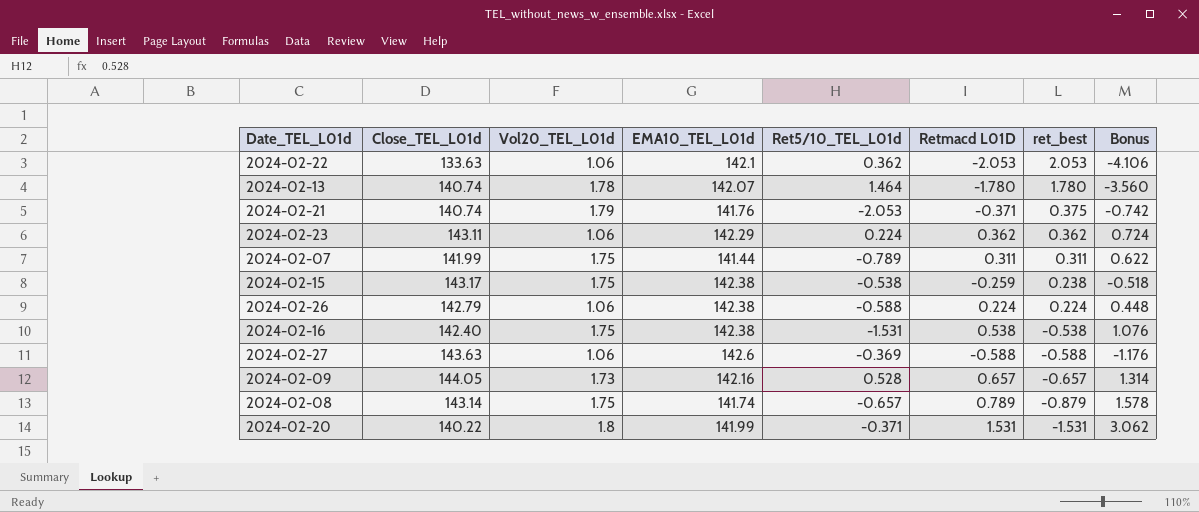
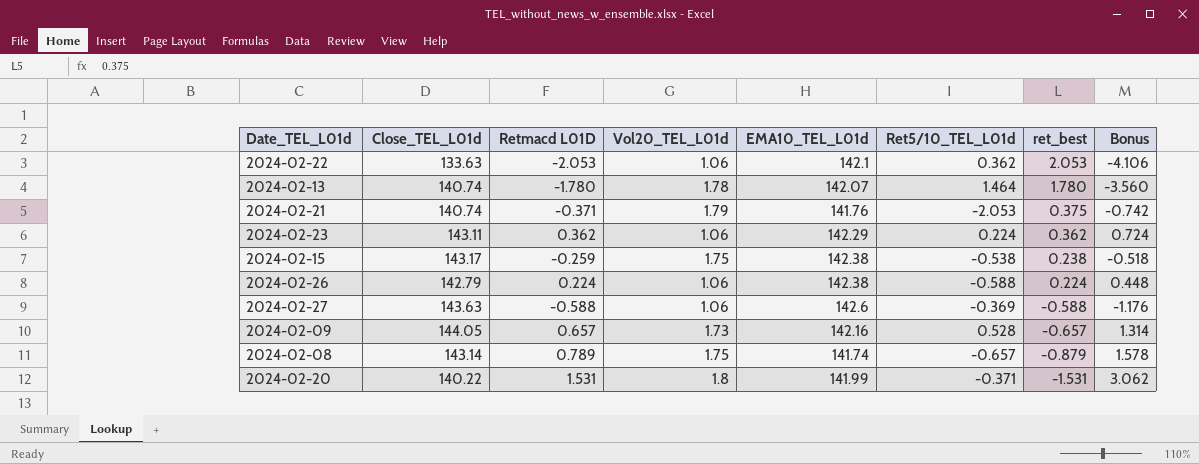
column Retmacd L01D | position: 6 -> 3
row 2024-02-07: 141.99 | 1.75 | 141.44 | -0.789 | 0.311 | 0.311 | 0.622 -> none
row 2024-02-16: 142.40 | 1.75 | 142.38 | -1.531 | 0.538 | -0.538 | 1.076 -> none

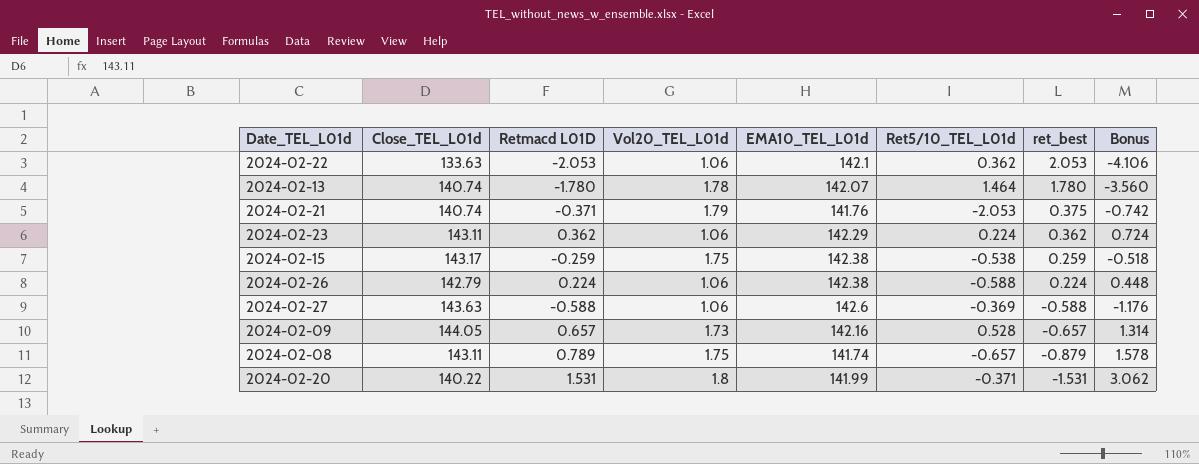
2024-02-15 | ret_best: 0.238 -> 0.259
2024-02-08 | Close_TEL_L01d: 143.14 -> 143.11

